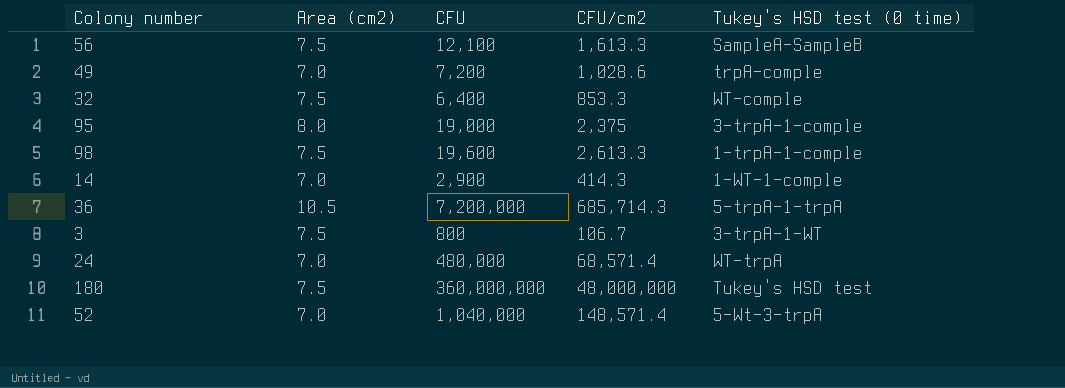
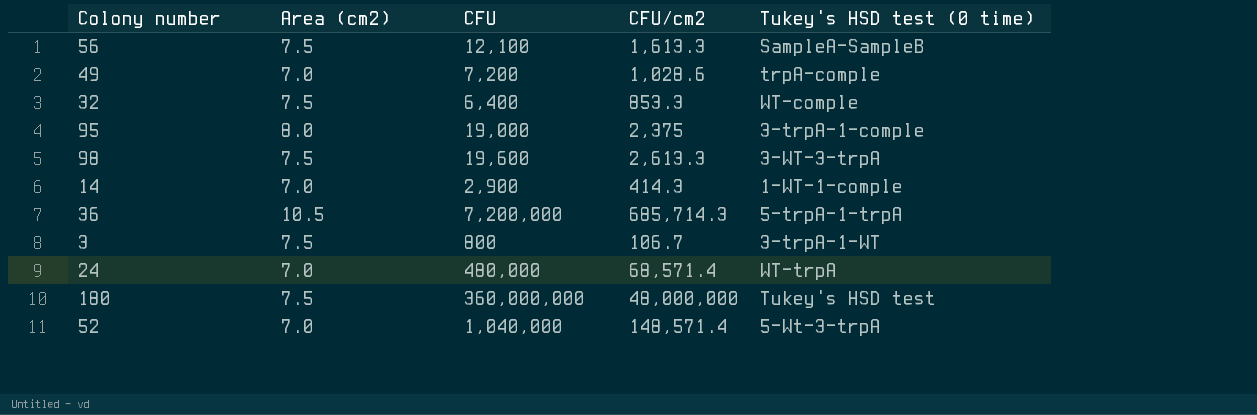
98 | Tukey's HSD test (0 time): 1-trpA-1-comple -> 3-WT-3-trpA

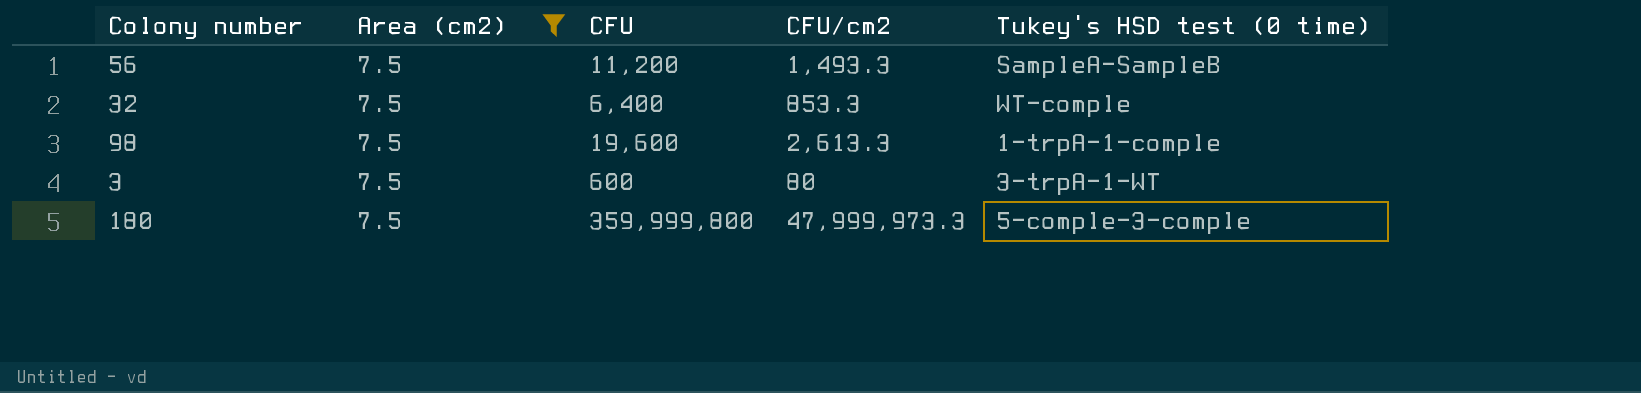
filter: none -> Area (cm2) = 7.5
56 | CFU: 12,100 -> 11,200
56 | CFU/cm2: 1,613.3 -> 1,493.3
98 | Tukey's HSD test (0 time): 3-WT-3-trpA -> 1-trpA-1-comple
3 | CFU: 800 -> 600
3 | CFU/cm2: 106.7 -> 80
180 | CFU: 360,000,000 -> 359,999,800
180 | CFU/cm2: 48,000,000 -> 47,999,973.3
180 | Tukey's HSD test (0 time): Tukey's HSD test -> 5-comple-3-comple

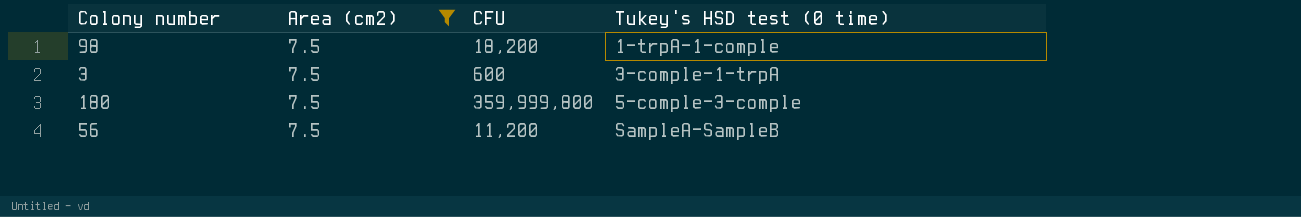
row order: none -> Tukey's HSD test (0 time) ascending
column CFU/cm2 | formula: [CFU] / [Area (cm2)] -> none
row 32: 7.5 | 6,400 | 853.3 | WT-comple -> none
98 | CFU: 19,600 -> 18,200
3 | Tukey's HSD test (0 time): 3-trpA-1-WT -> 3-comple-1-trpA

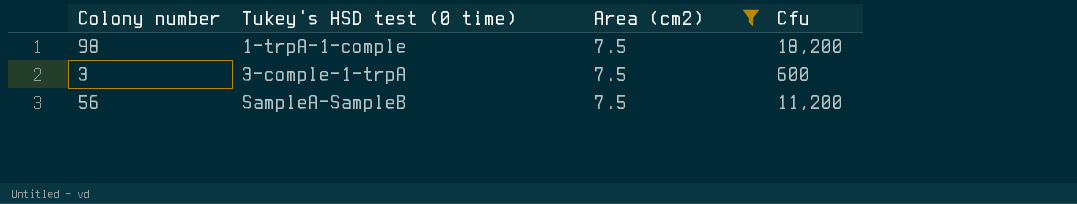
column Tukey's HSD test (0 time) | position: 4 -> 2
column name: CFU -> Cfu
row 180: 7.5 | 359,999,800 | 5-comple-3-comple -> none

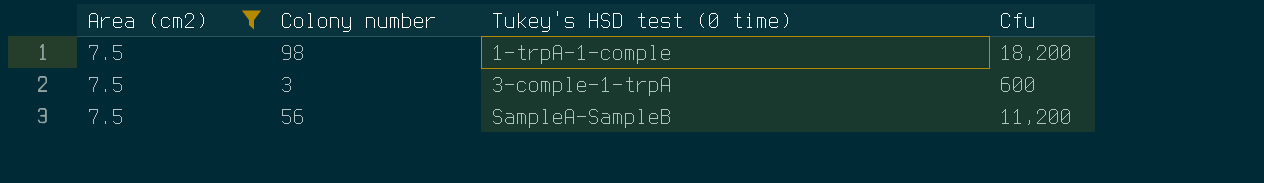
column Area (cm2) | position: 3 -> 1

